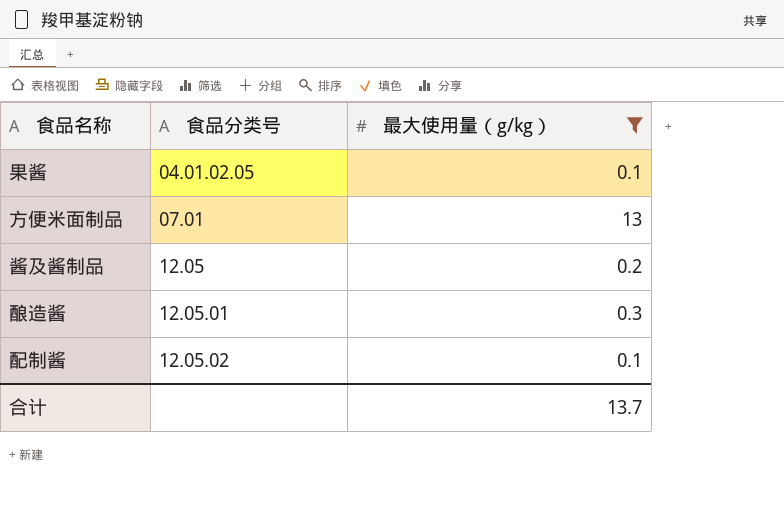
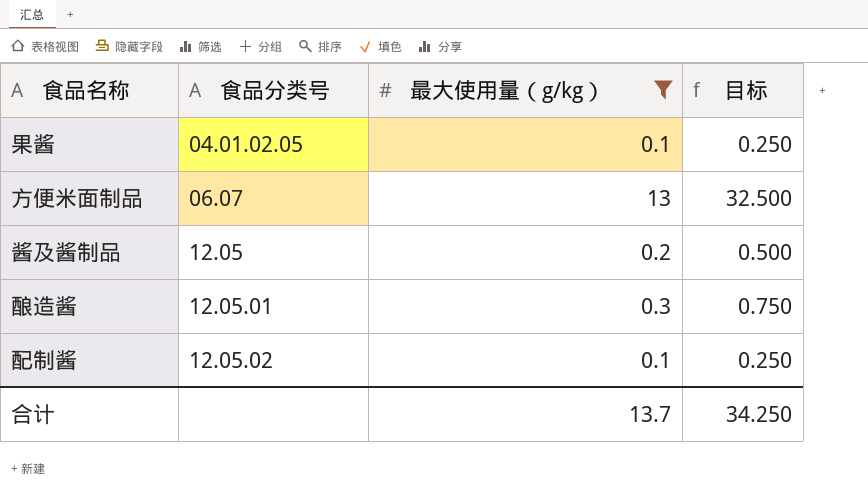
column 目标 | formula: none -> [最大使用量（g/kg）] * 2.5
方便米面制品 | 食品分类号: 07.01 -> 06.07

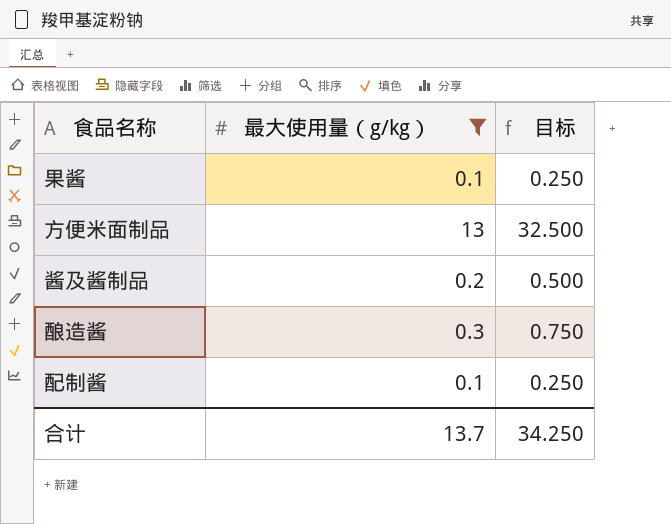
column 食品分类号 | position: 2 -> none

